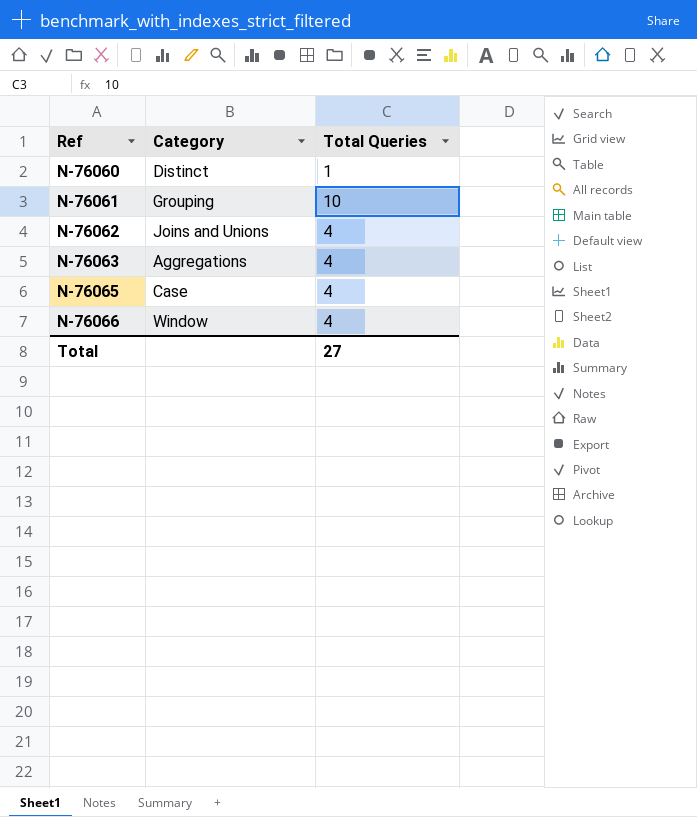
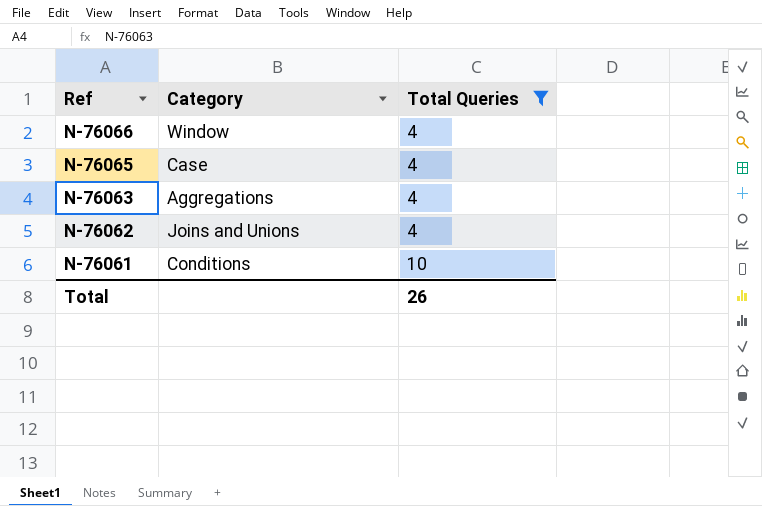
filter: none -> Total Queries != 1
row order: Ref ascending -> Ref descending
N-76061 | Category: Grouping -> Conditions
Total | Total Queries: 27 -> 26

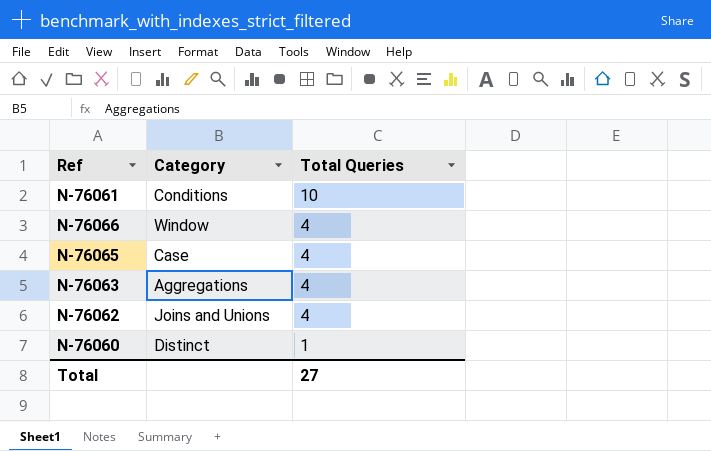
filter: Total Queries != 1 -> none
row order: Ref descending -> Total Queries descending
Total | Total Queries: 26 -> 27

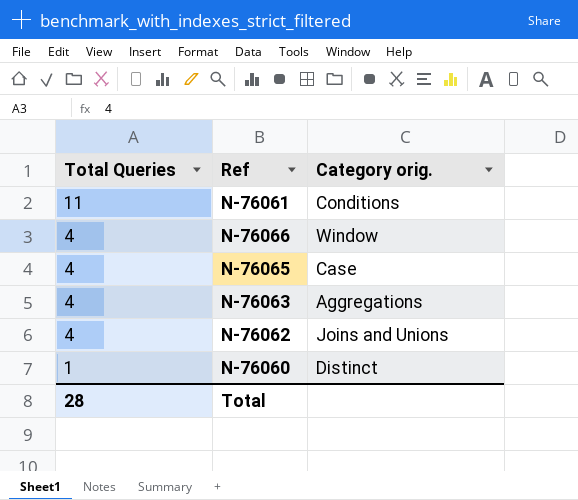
column Total Queries | position: 3 -> 1
column name: Category -> Category orig.
N-76061 | Total Queries: 10 -> 11
Total | Total Queries: 27 -> 28

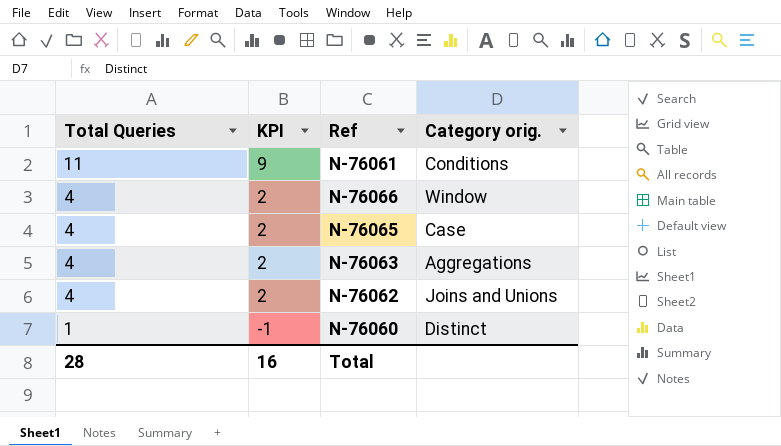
column KPI | formula: none -> [Total Queries] - 2

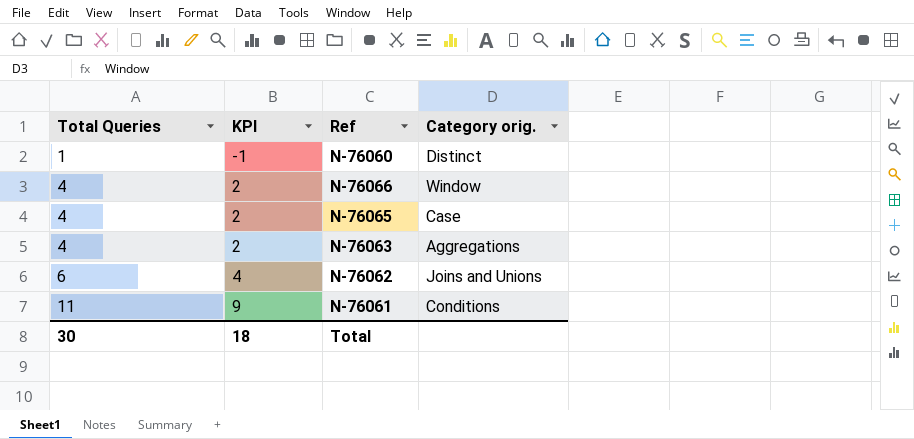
row order: Total Queries descending -> Total Queries ascending
N-76062 | Total Queries: 4 -> 6
N-76062 | KPI: 2 -> 4
Total | Total Queries: 28 -> 30
Total | KPI: 16 -> 18

